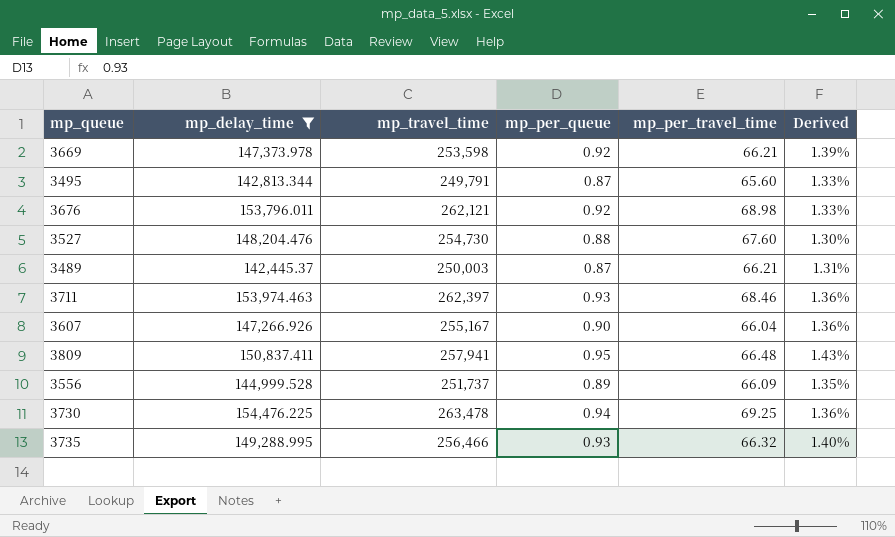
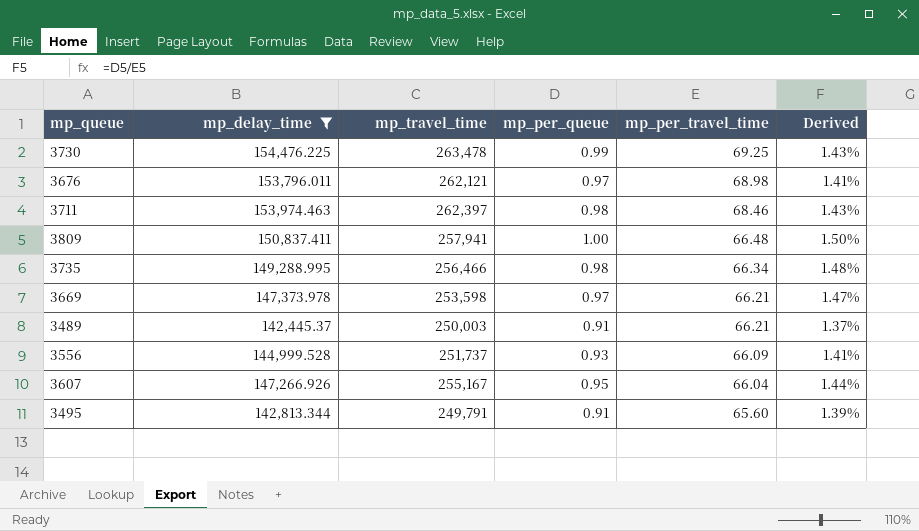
row order: none -> mp_per_travel_time descending
row 3527: 148,204.476 | 254,730 | 0.88 | 67.60 | 1.30% -> none
3730 | mp_per_queue: 0.94 -> 0.99
3730 | Derived: 1.36% -> 1.43%
3676 | mp_per_queue: 0.92 -> 0.97
3676 | Derived: 1.33% -> 1.41%
3711 | mp_per_queue: 0.93 -> 0.98
3711 | Derived: 1.36% -> 1.43%
3809 | mp_per_queue: 0.95 -> 1.00
3809 | Derived: 1.43% -> 1.50%
3735 | mp_per_queue: 0.93 -> 0.98
3735 | mp_per_travel_time: 66.32 -> 66.34
3735 | Derived: 1.40% -> 1.48%
3669 | mp_per_queue: 0.92 -> 0.97
3669 | Derived: 1.39% -> 1.47%
3489 | mp_per_queue: 0.87 -> 0.91
3489 | Derived: 1.31% -> 1.37%
3556 | mp_per_queue: 0.89 -> 0.93
3556 | Derived: 1.35% -> 1.41%
3607 | mp_per_queue: 0.90 -> 0.95
3607 | Derived: 1.36% -> 1.44%
3495 | mp_per_queue: 0.87 -> 0.91
3495 | Derived: 1.33% -> 1.39%

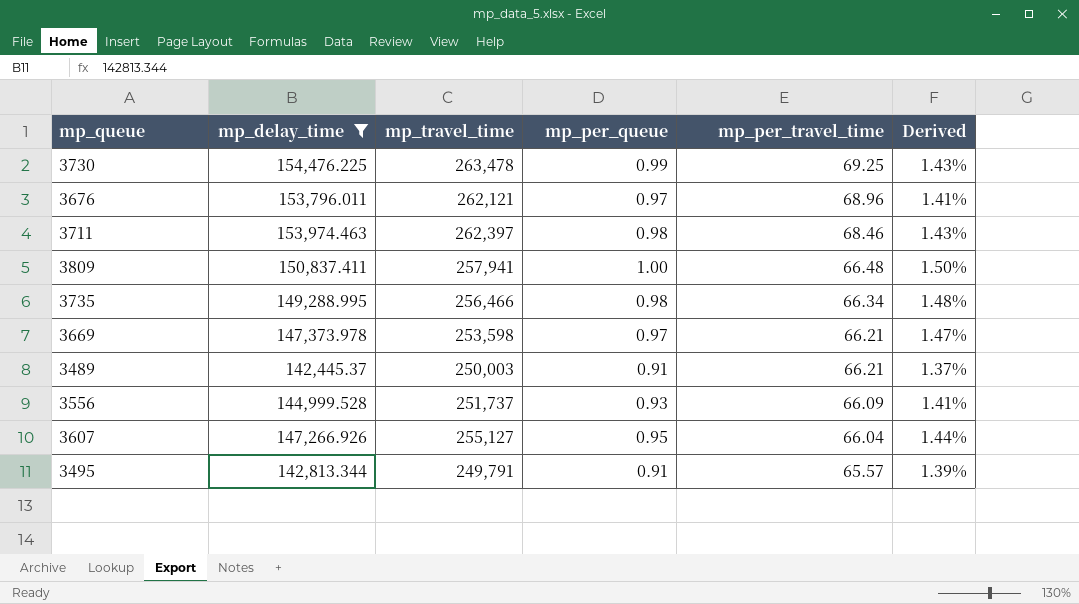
3676 | mp_per_travel_time: 68.98 -> 68.96
3607 | mp_travel_time: 255,167 -> 255,127
3495 | mp_per_travel_time: 65.60 -> 65.57

